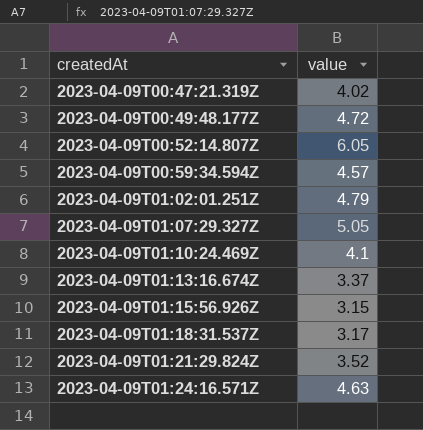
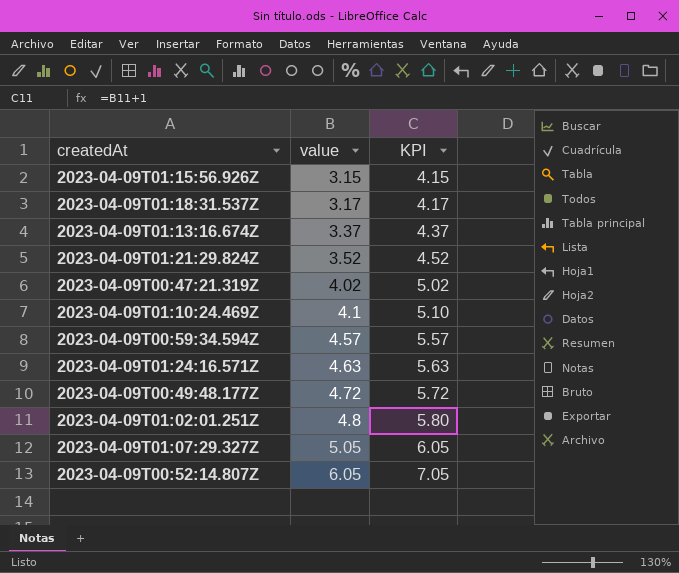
row order: createdAt ascending -> value ascending
column KPI | formula: none -> [value] + 1
2023-04-09T01:02:01.251Z | value: 4.79 -> 4.8

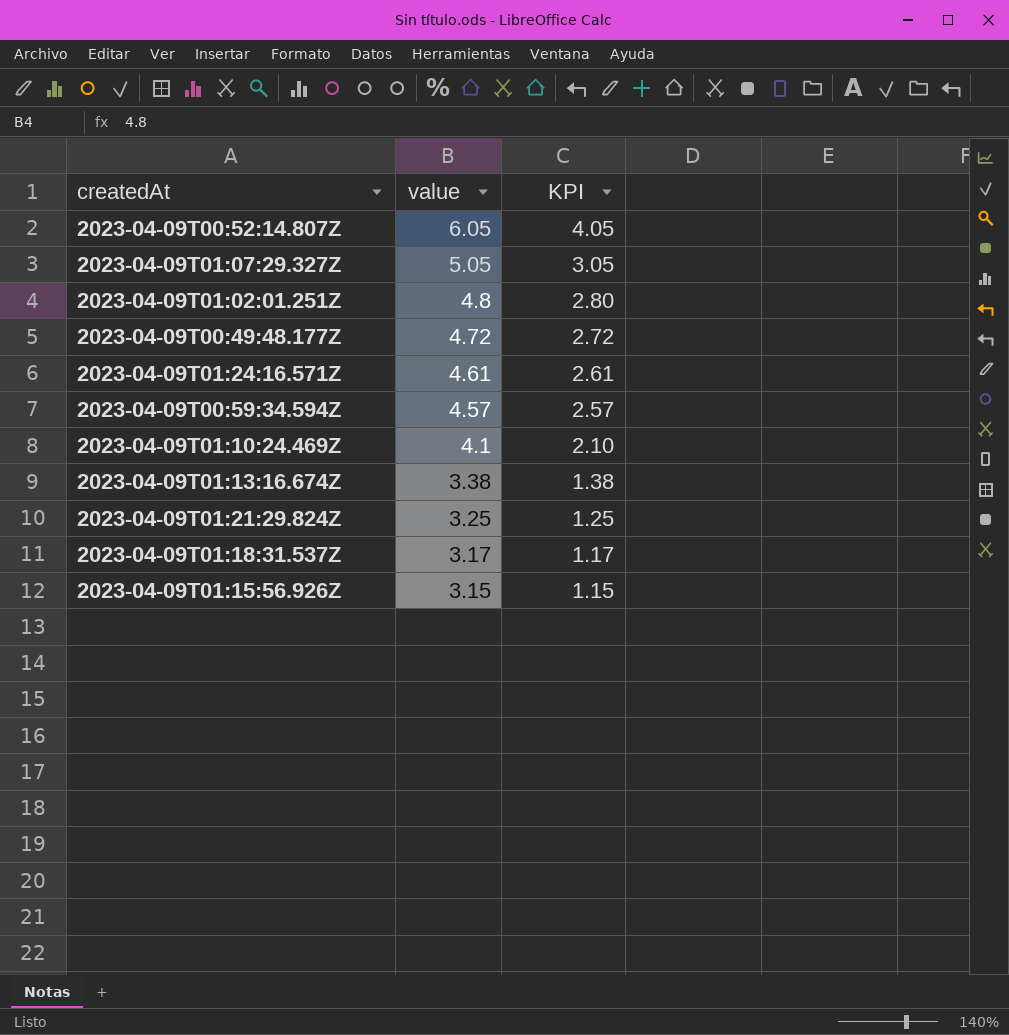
row order: value ascending -> value descending
column KPI | formula: [value] + 1 -> [value] - 2
row 2023-04-09T00:47:21.319Z: 4.02 | 5.02 -> none
2023-04-09T01:24:16.571Z | value: 4.63 -> 4.61
2023-04-09T01:13:16.674Z | value: 3.37 -> 3.38
2023-04-09T01:21:29.824Z | value: 3.52 -> 3.25

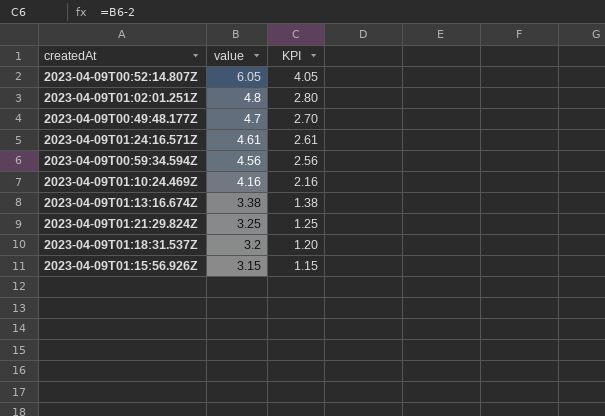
row 2023-04-09T01:07:29.327Z: 5.05 | 3.05 -> none
2023-04-09T00:49:48.177Z | value: 4.72 -> 4.7
2023-04-09T00:49:48.177Z | KPI: 2.72 -> 2.70
2023-04-09T00:59:34.594Z | value: 4.57 -> 4.56
2023-04-09T00:59:34.594Z | KPI: 2.57 -> 2.56
2023-04-09T01:10:24.469Z | value: 4.1 -> 4.16
2023-04-09T01:10:24.469Z | KPI: 2.10 -> 2.16
2023-04-09T01:18:31.537Z | value: 3.17 -> 3.2
2023-04-09T01:18:31.537Z | KPI: 1.17 -> 1.20

